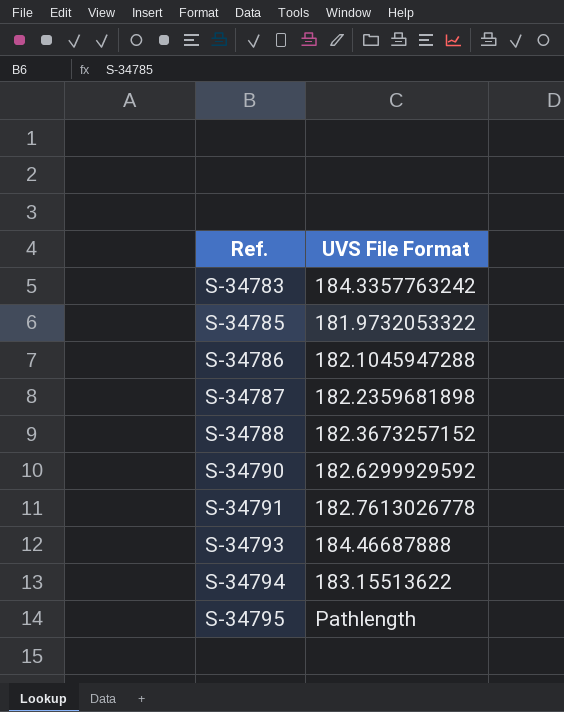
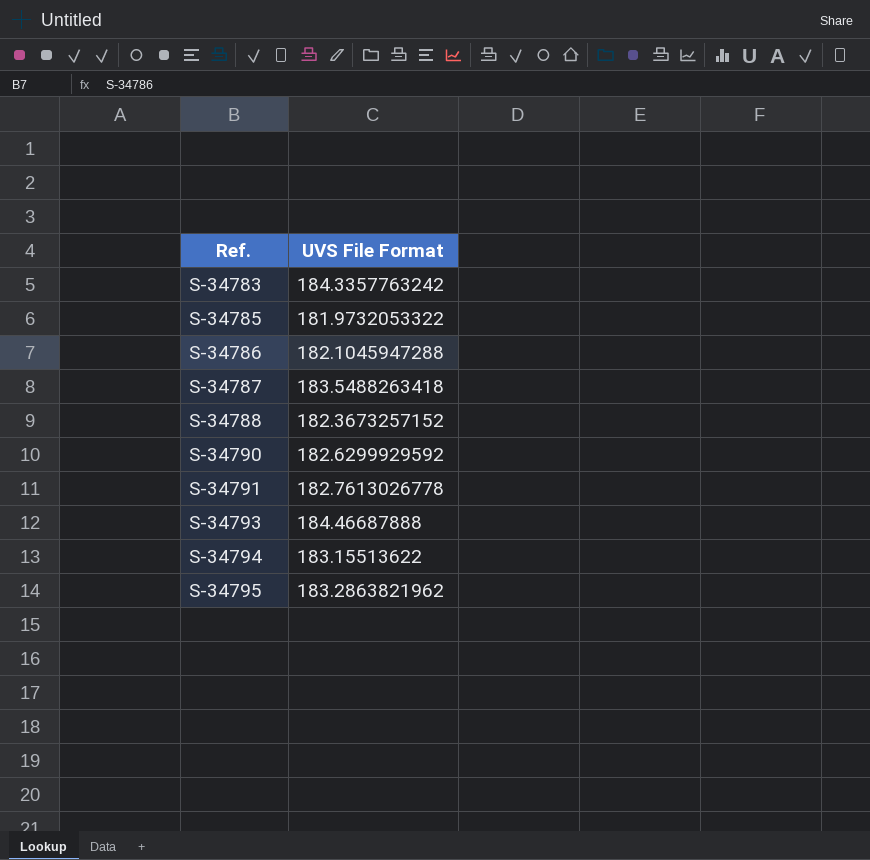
S-34787 | UVS File Format: 182.2359681898 -> 183.5488263418
S-34795 | UVS File Format: Pathlength -> 183.2863821962

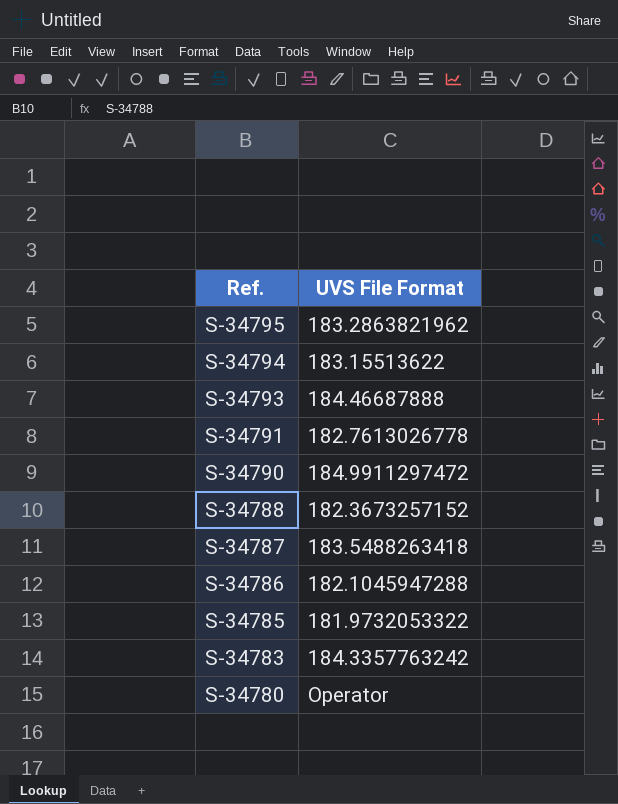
row order: Ref. ascending -> Ref. descending
S-34790 | UVS File Format: 182.6299929592 -> 184.9911297472
row S-34780: none -> Operator

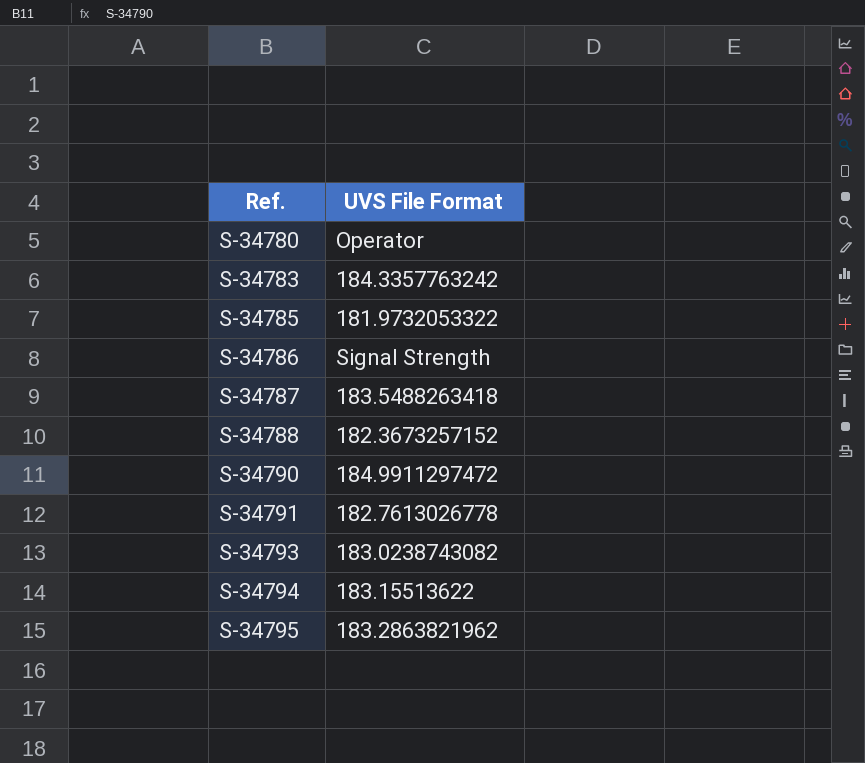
row order: Ref. descending -> Ref. ascending
S-34786 | UVS File Format: 182.1045947288 -> Signal Strength
S-34793 | UVS File Format: 184.46687888 -> 183.0238743082

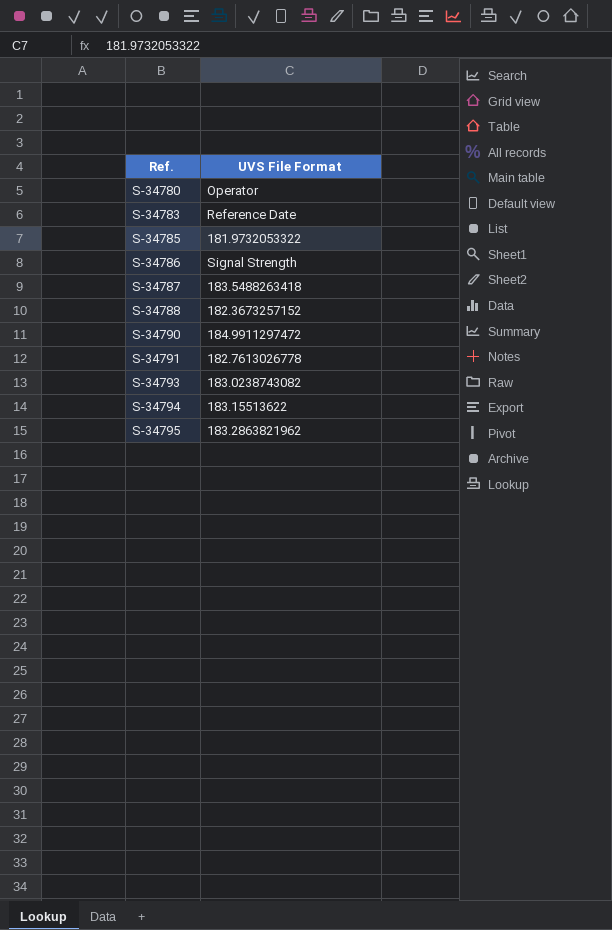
S-34783 | UVS File Format: 184.3357763242 -> Reference Date

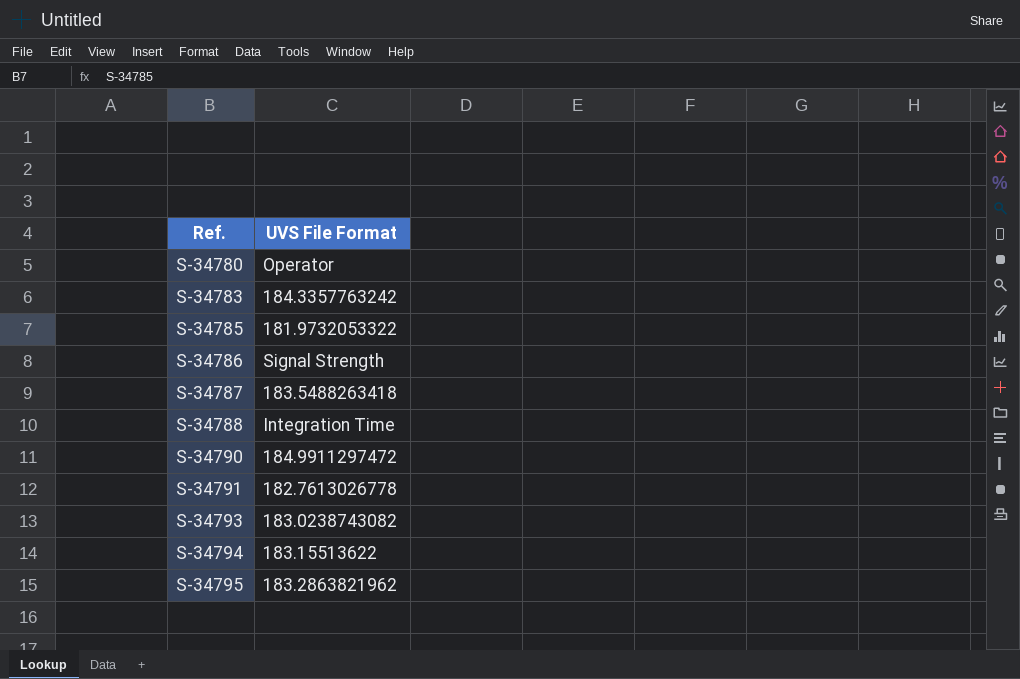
S-34783 | UVS File Format: Reference Date -> 184.3357763242
S-34788 | UVS File Format: 182.3673257152 -> Integration Time

